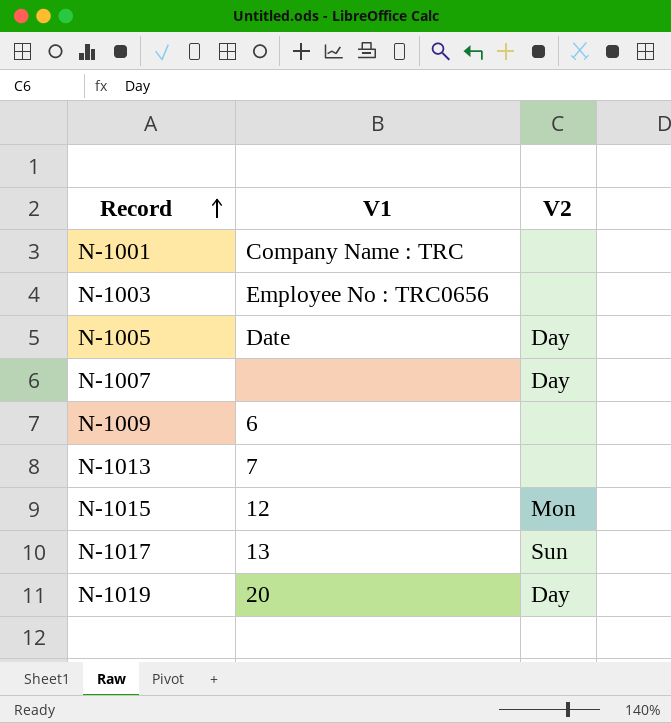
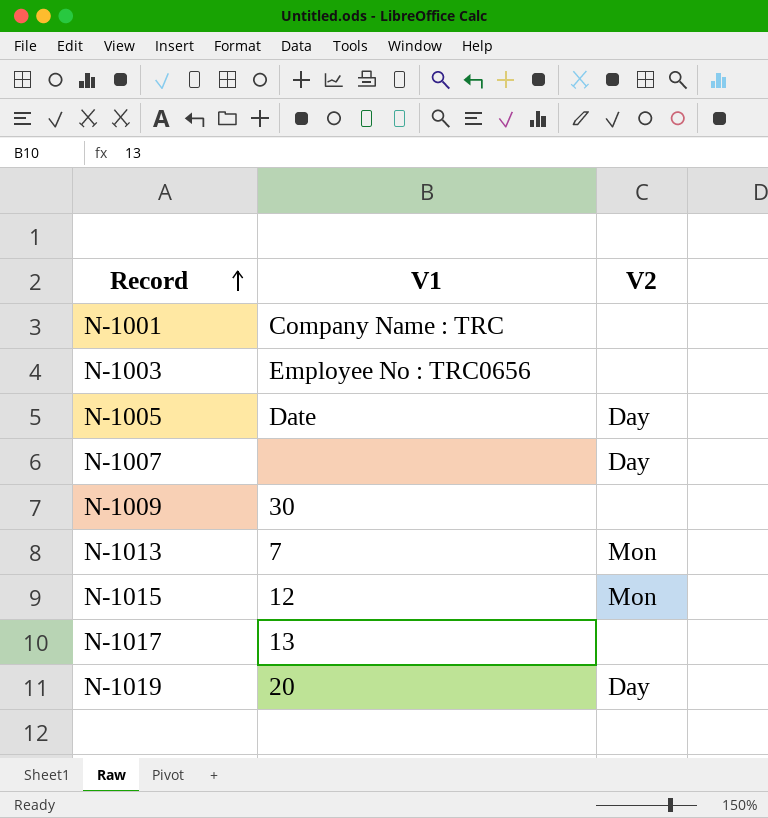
N-1009 | V1: 6 -> 30
N-1013 | V2: none -> Mon
N-1017 | V2: Sun -> none

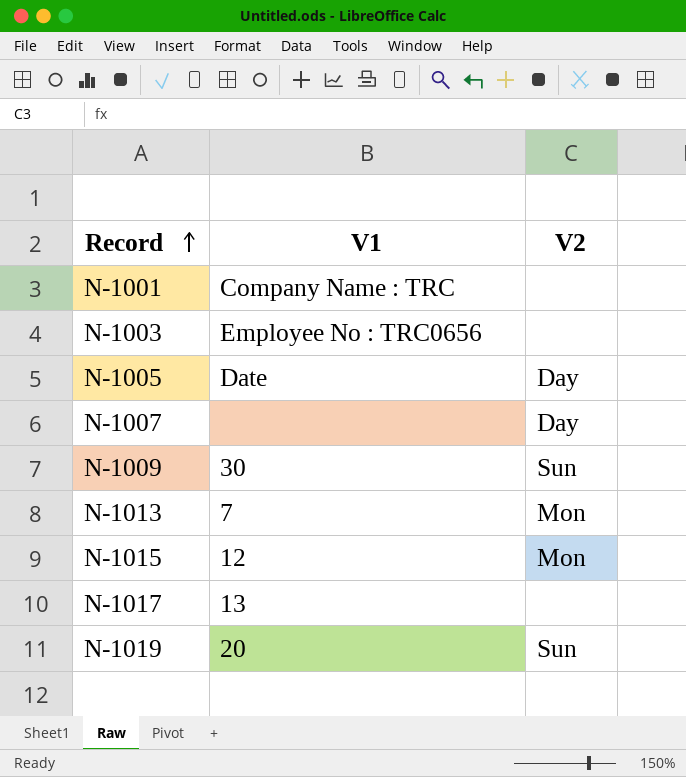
N-1009 | V2: none -> Sun
N-1019 | V2: Day -> Sun

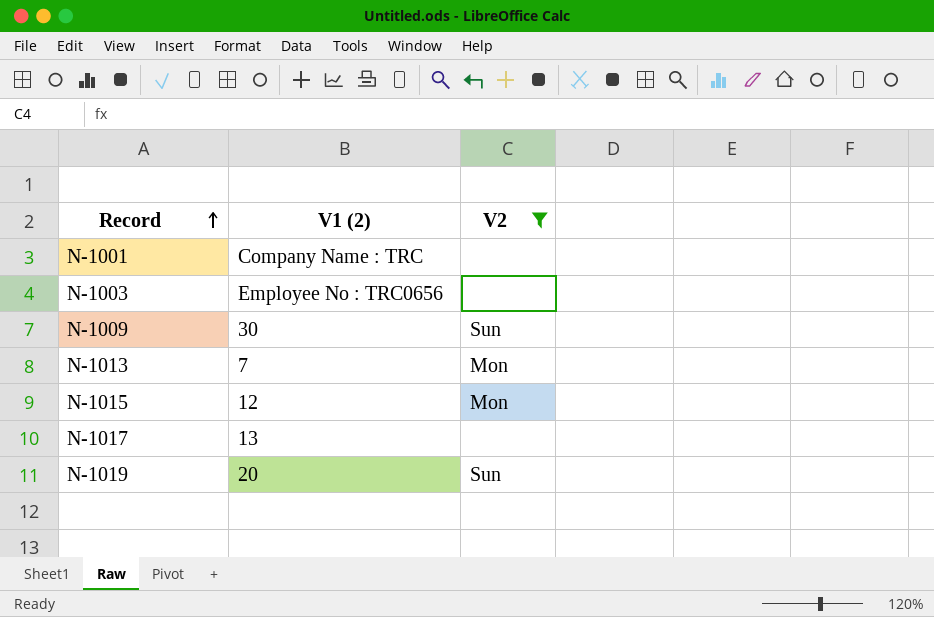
filter: none -> V2 != Day
column name: V1 -> V1 (2)

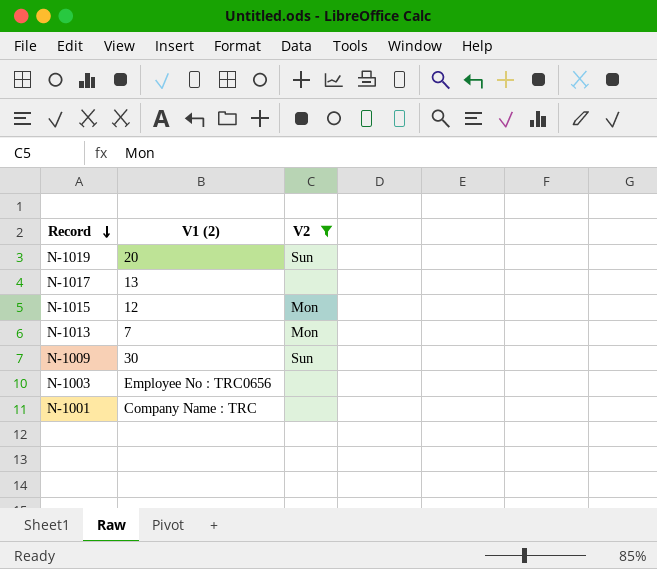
row order: Record ascending -> Record descending

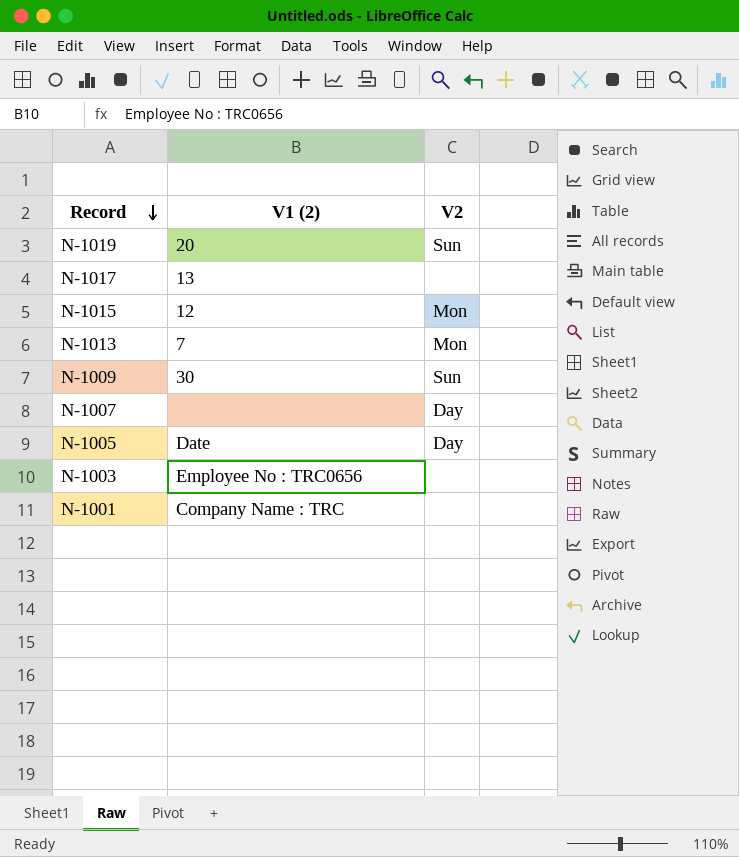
filter: V2 != Day -> none

